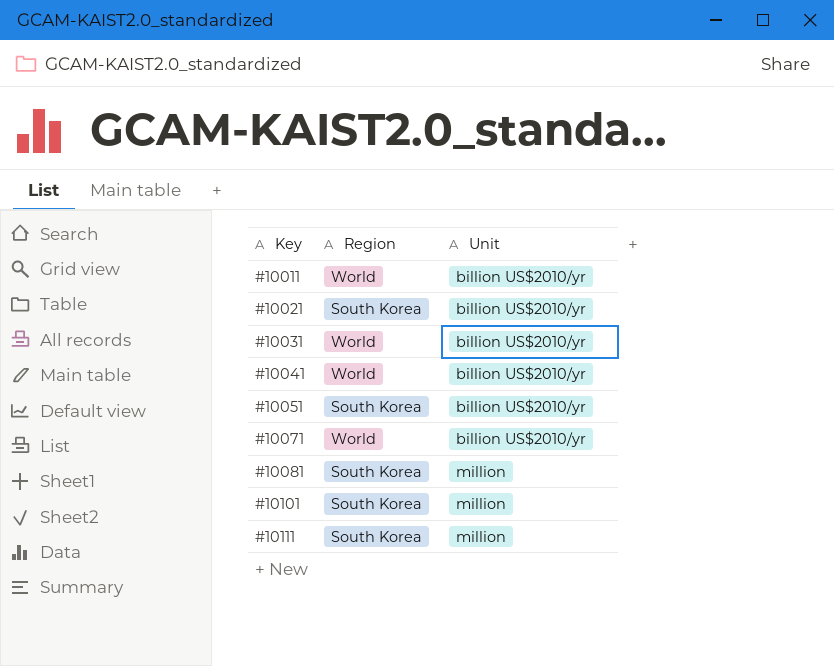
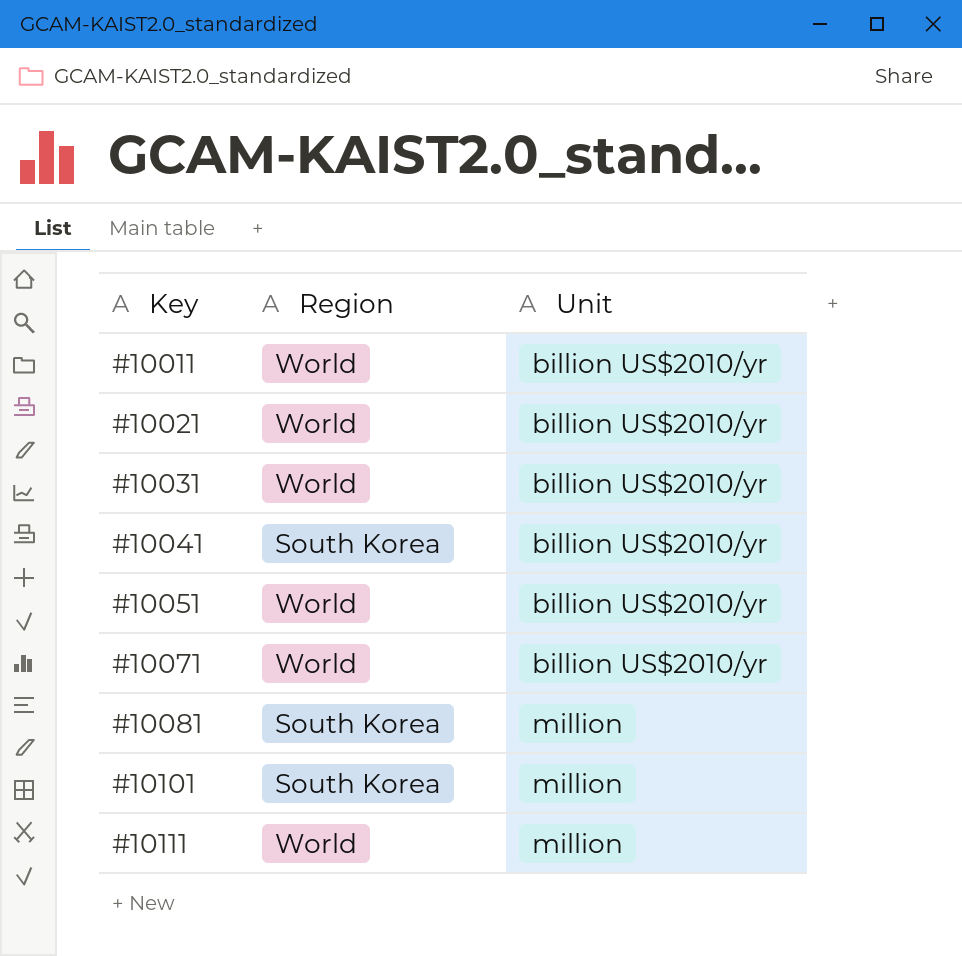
#10021 | Region: South Korea -> World
#10041 | Region: World -> South Korea
#10051 | Region: South Korea -> World
#10111 | Region: South Korea -> World

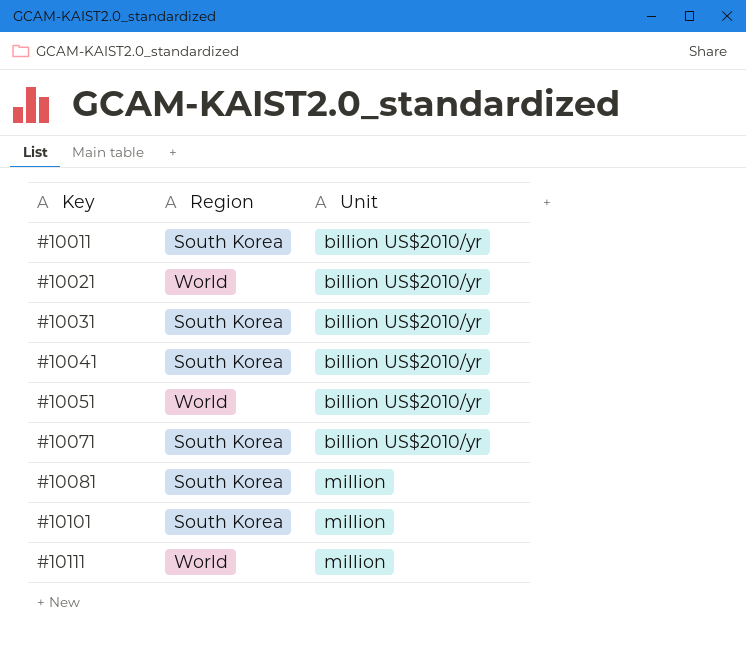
#10011 | Region: World -> South Korea
#10031 | Region: World -> South Korea
#10071 | Region: World -> South Korea

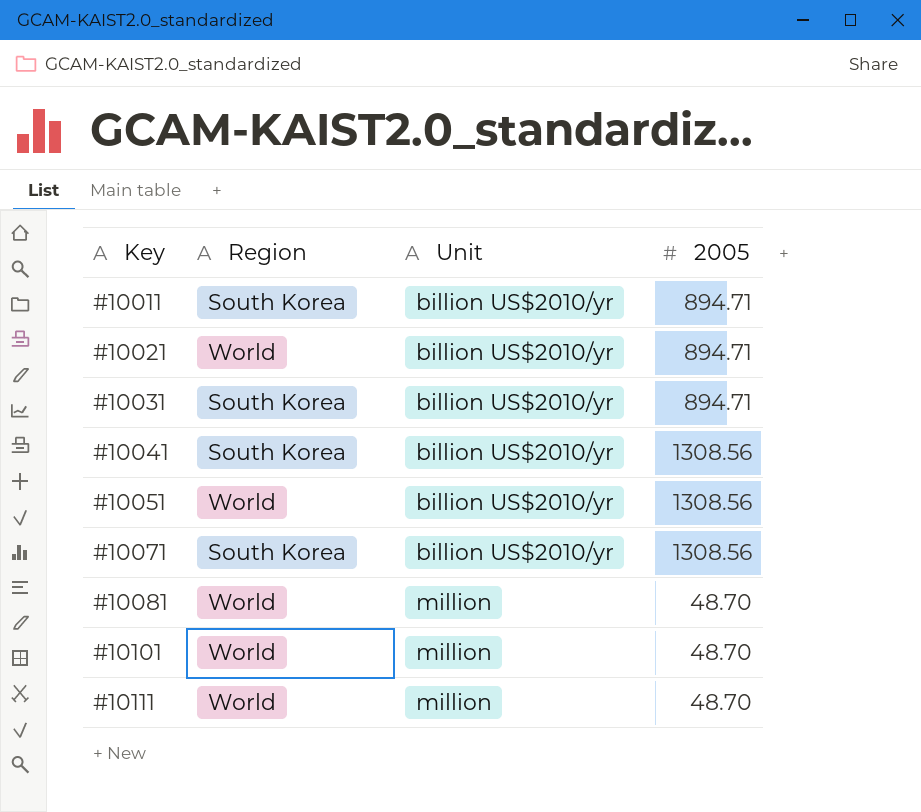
column 2005 | position: none -> 4
#10081 | Region: South Korea -> World
#10101 | Region: South Korea -> World

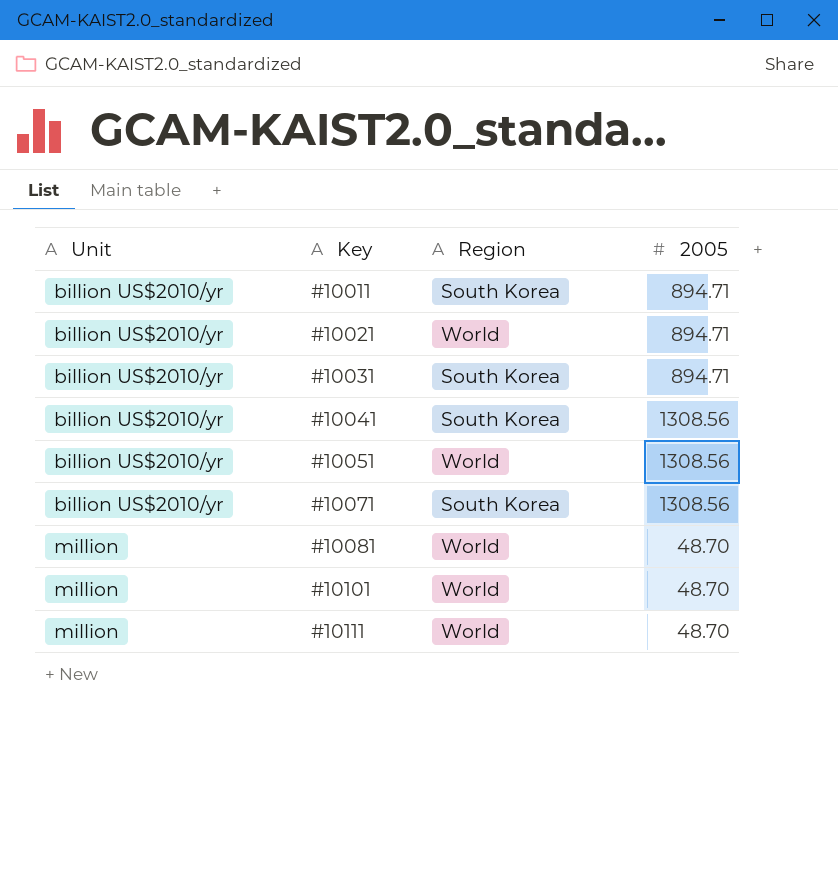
column Unit | position: 3 -> 1

